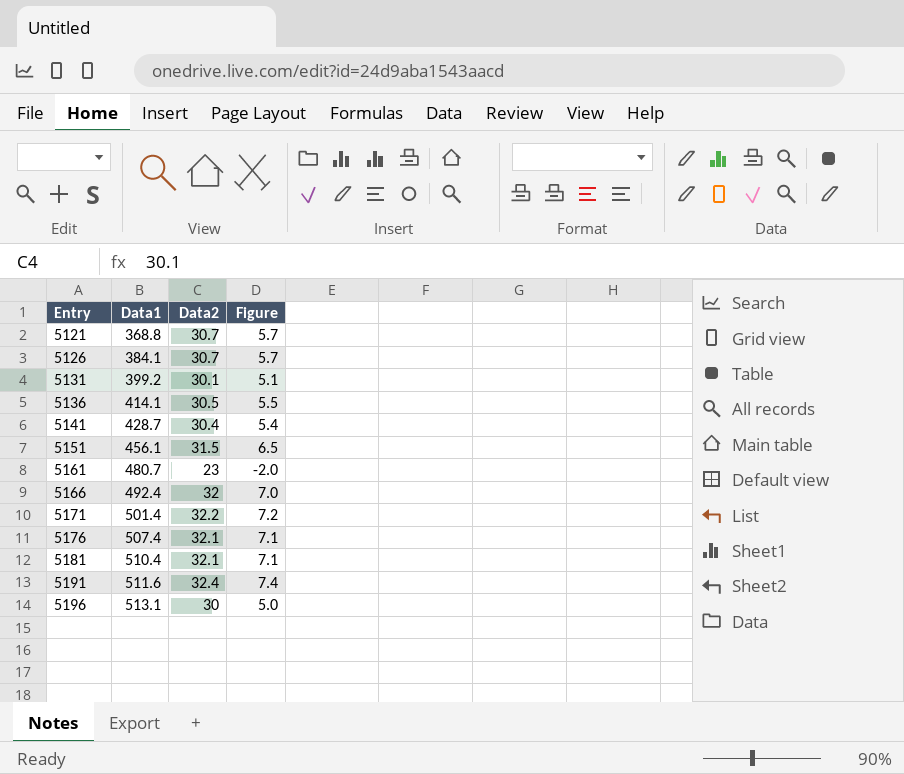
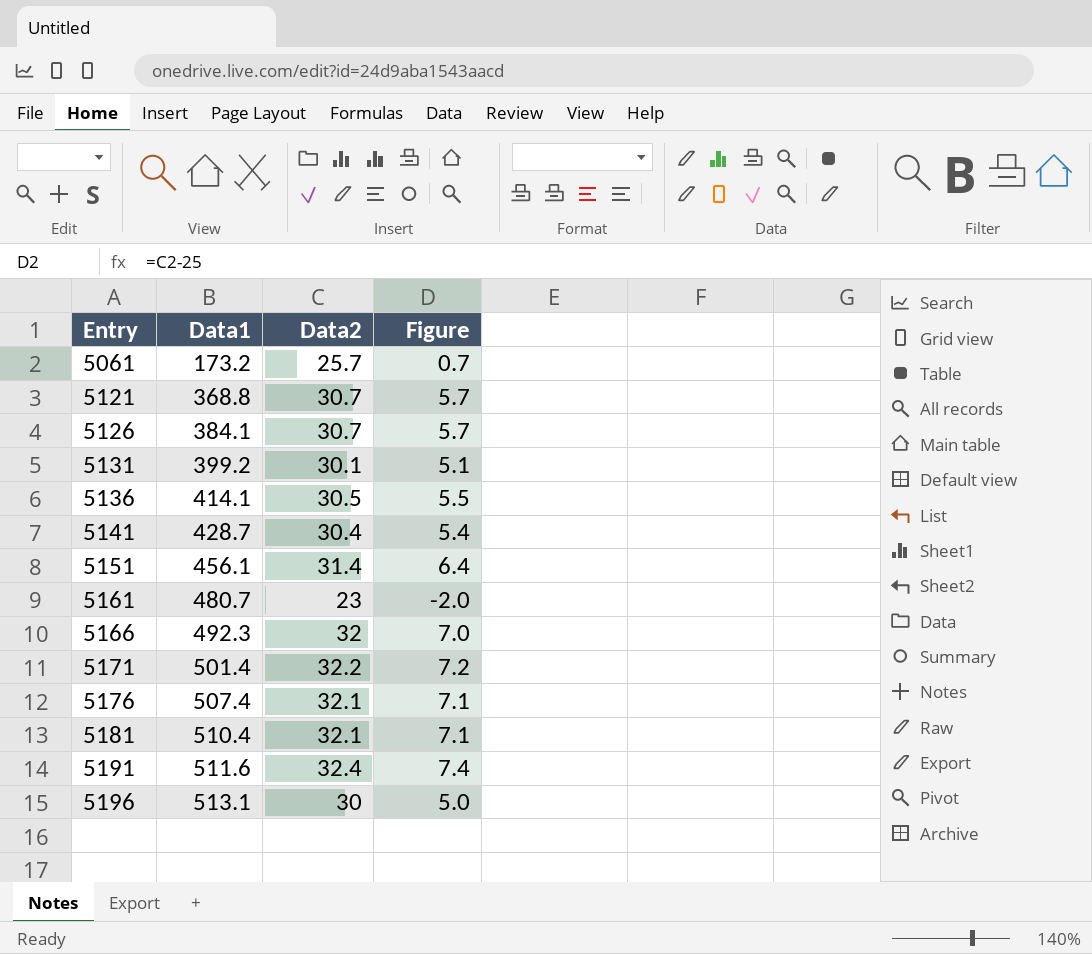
row 5061: none -> 173.2 | 25.7 | 0.7
5151 | Data2: 31.5 -> 31.4
5151 | Figure: 6.5 -> 6.4
5166 | Data1: 492.4 -> 492.3

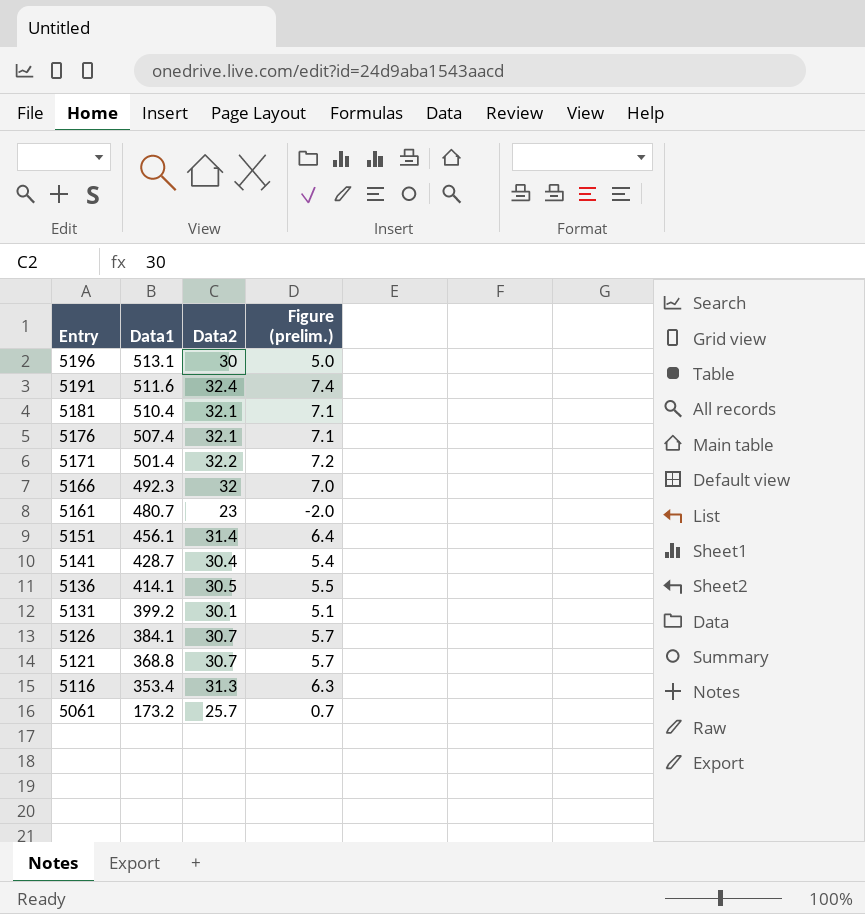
row order: Entry ascending -> Entry descending
column name: Figure -> Figure (prelim.)
row 5116: none -> 353.4 | 31.3 | 6.3

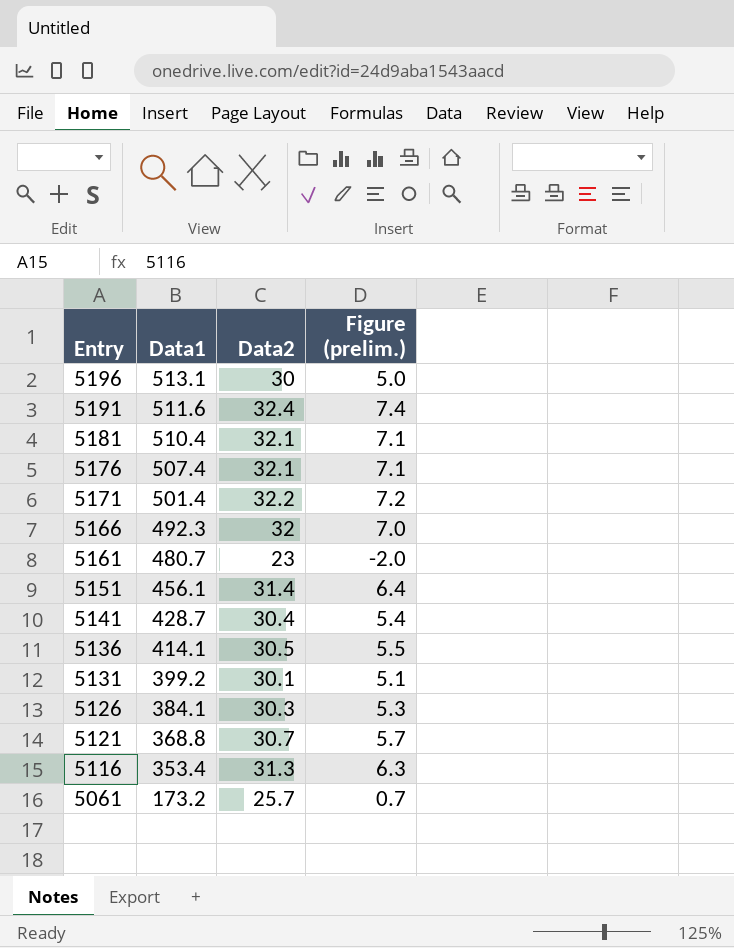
5126 | Data2: 30.7 -> 30.3
5126 | Figure (prelim.): 5.7 -> 5.3

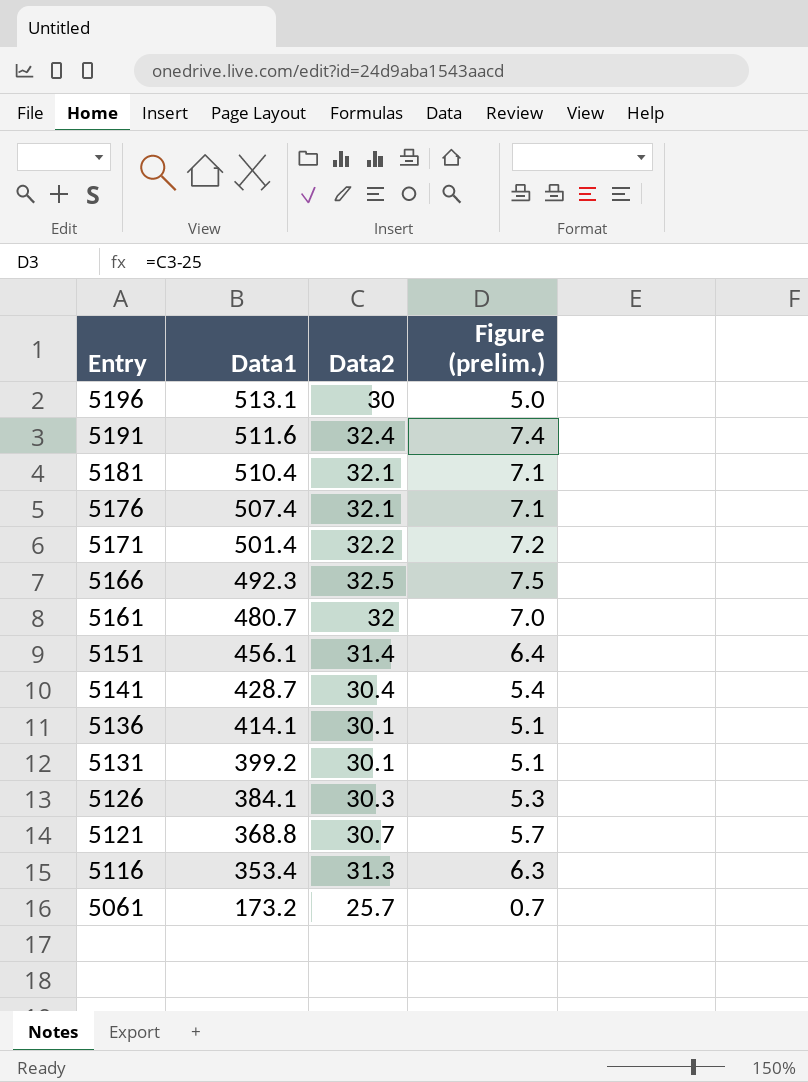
5166 | Data2: 32 -> 32.5
5166 | Figure (prelim.): 7.0 -> 7.5
5161 | Data2: 23 -> 32
5161 | Figure (prelim.): -2.0 -> 7.0
5136 | Data2: 30.5 -> 30.1
5136 | Figure (prelim.): 5.5 -> 5.1

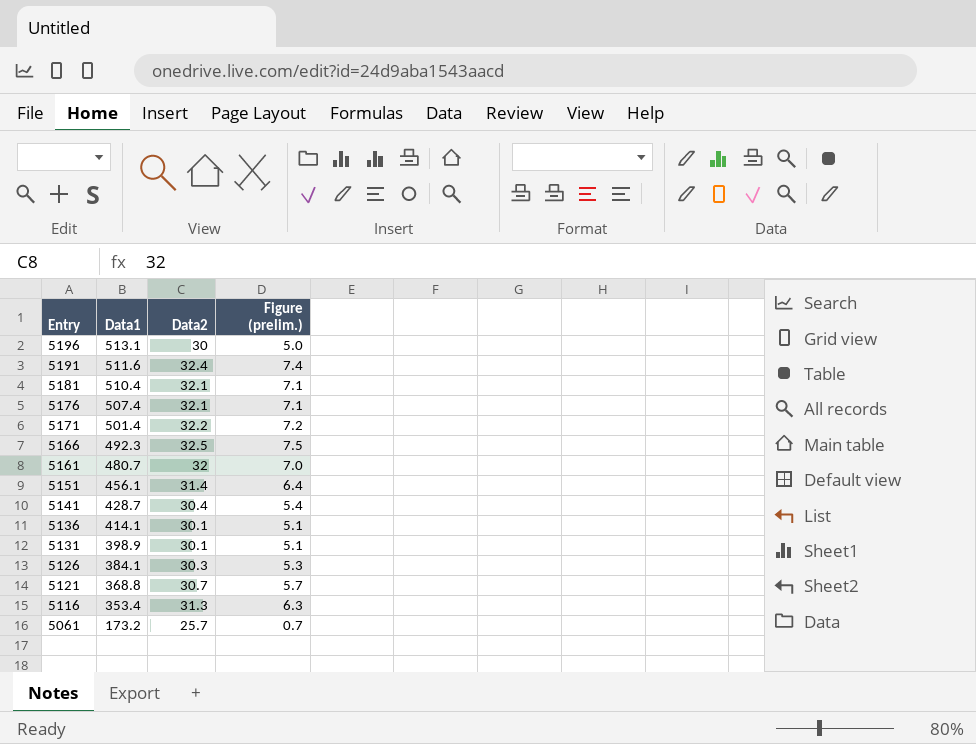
5131 | Data1: 399.2 -> 398.9

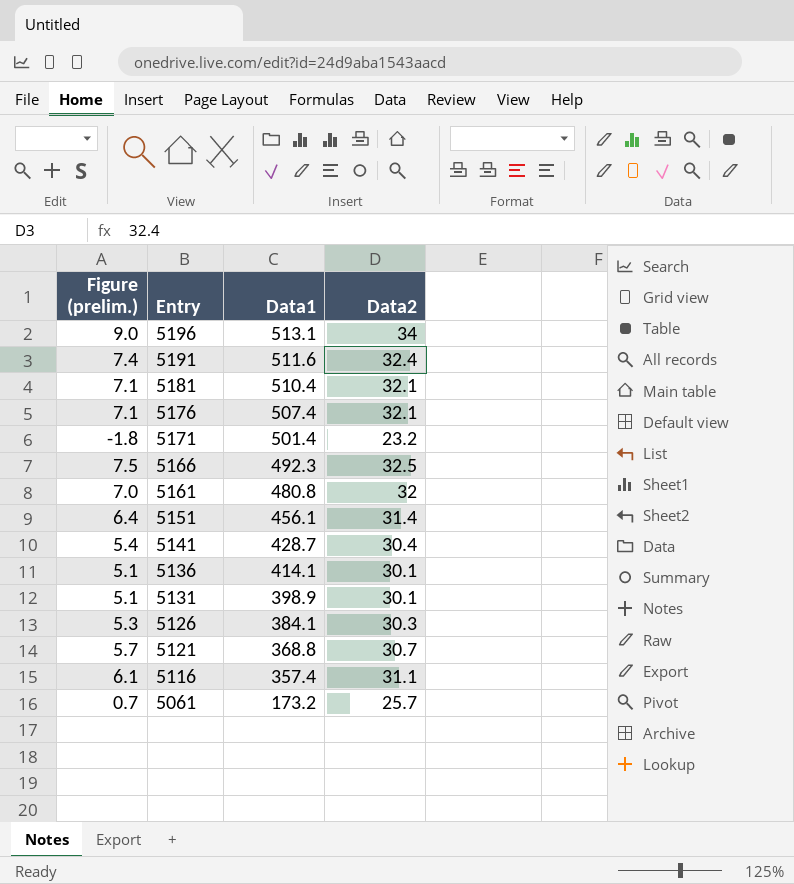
column Figure (prelim.) | position: 4 -> 1
5196 | Figure (prelim.): 5.0 -> 9.0
5196 | Data2: 30 -> 34
5171 | Figure (prelim.): 7.2 -> -1.8
5171 | Data2: 32.2 -> 23.2
5161 | Data1: 480.7 -> 480.8
5116 | Figure (prelim.): 6.3 -> 6.1
5116 | Data1: 353.4 -> 357.4
5116 | Data2: 31.3 -> 31.1

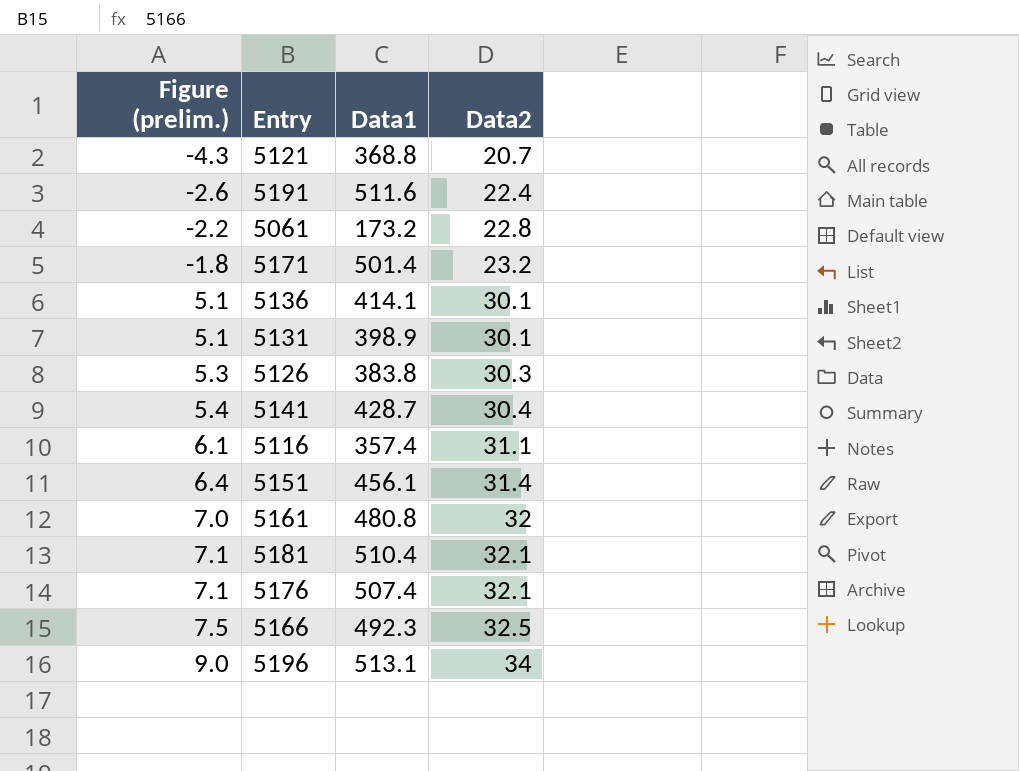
row order: Entry descending -> Figure (prelim.) ascending
5121 | Figure (prelim.): 5.7 -> -4.3
5121 | Data2: 30.7 -> 20.7
5191 | Figure (prelim.): 7.4 -> -2.6
5191 | Data2: 32.4 -> 22.4
5061 | Figure (prelim.): 0.7 -> -2.2
5061 | Data2: 25.7 -> 22.8
5126 | Data1: 384.1 -> 383.8

